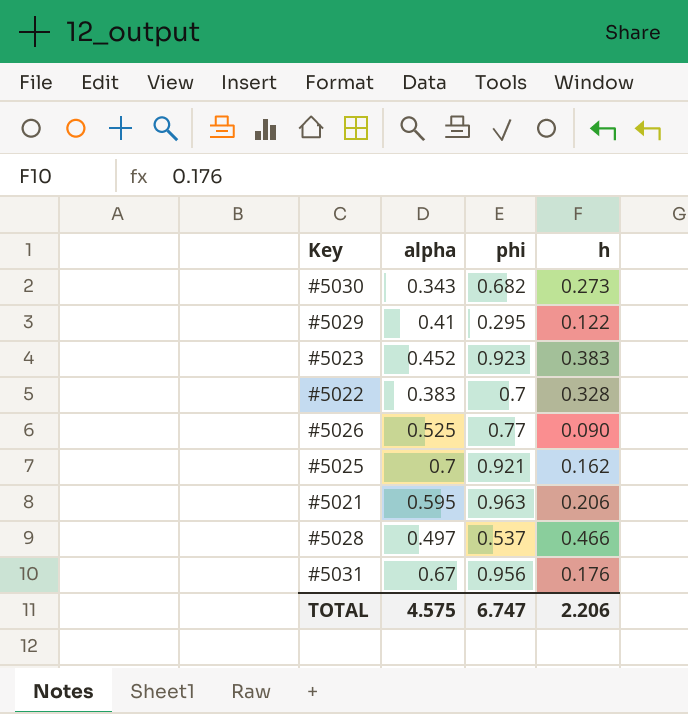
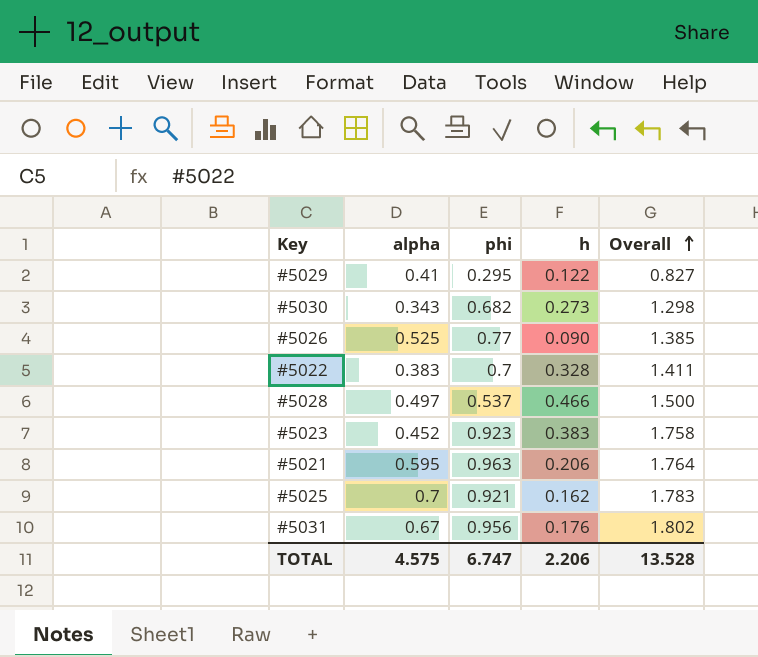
row order: none -> Overall ascending
column Overall | formula: none -> [alpha] + [phi] + [h]

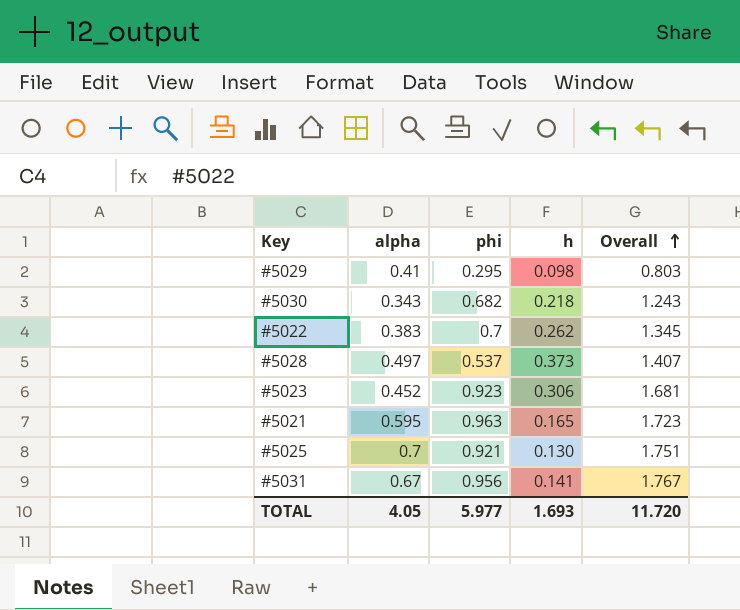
row #5026: 0.525 | 0.77 | 0.090 | 1.385 -> none
#5029 | h: 0.122 -> 0.098
#5029 | Overall: 0.827 -> 0.803
#5030 | h: 0.273 -> 0.218
#5030 | Overall: 1.298 -> 1.243
#5022 | h: 0.328 -> 0.262
#5022 | Overall: 1.411 -> 1.345
#5028 | h: 0.466 -> 0.373
#5028 | Overall: 1.500 -> 1.407
#5023 | h: 0.383 -> 0.306
#5023 | Overall: 1.758 -> 1.681
#5021 | h: 0.206 -> 0.165
#5021 | Overall: 1.764 -> 1.723
#5025 | h: 0.162 -> 0.130
#5025 | Overall: 1.783 -> 1.751
#5031 | h: 0.176 -> 0.141
#5031 | Overall: 1.802 -> 1.767
TOTAL | alpha: 4.575 -> 4.05
TOTAL | phi: 6.747 -> 5.977
TOTAL | h: 2.206 -> 1.693
TOTAL | Overall: 13.528 -> 11.720

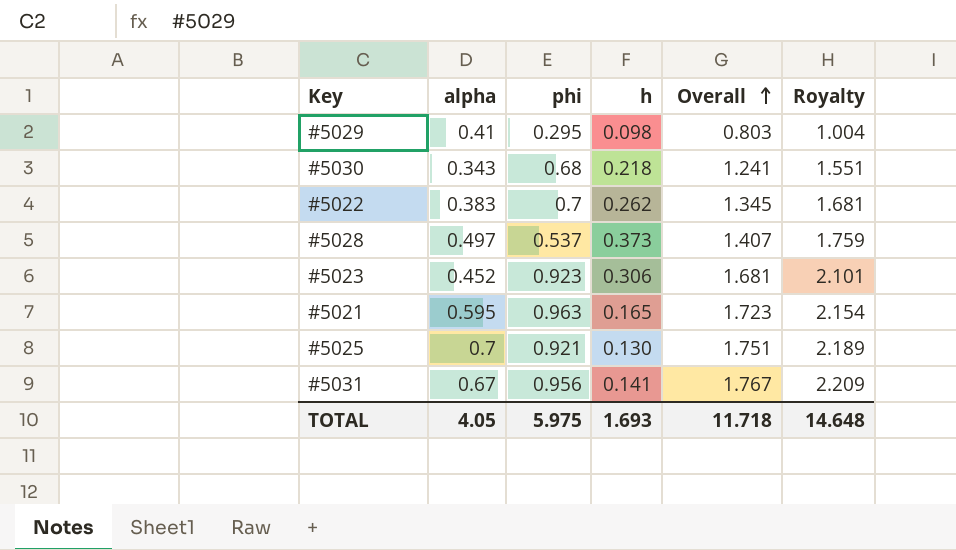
column Royalty | formula: none -> [Overall] * 1.25
#5030 | phi: 0.682 -> 0.68
#5030 | Overall: 1.243 -> 1.241
TOTAL | phi: 5.977 -> 5.975
TOTAL | Overall: 11.720 -> 11.718

